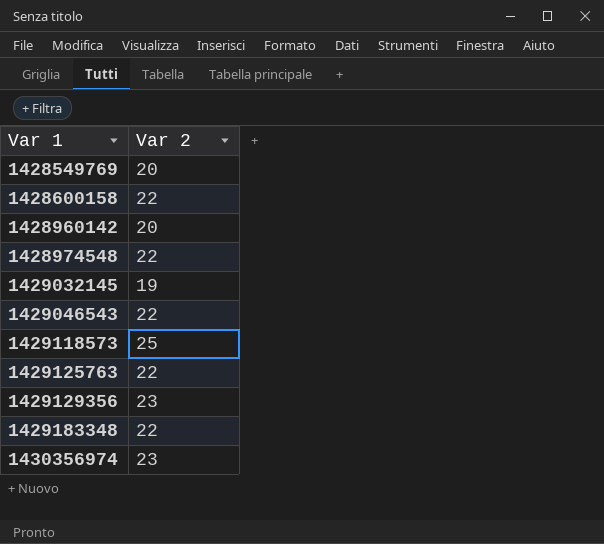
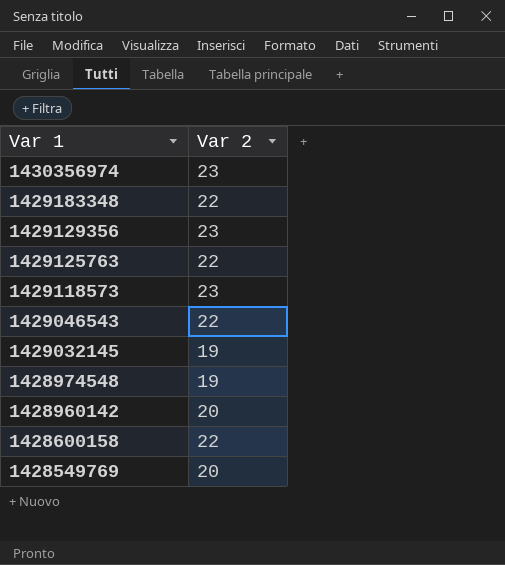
row order: Var 1 ascending -> Var 1 descending
1429118573 | Var 2: 25 -> 23
1428974548 | Var 2: 22 -> 19

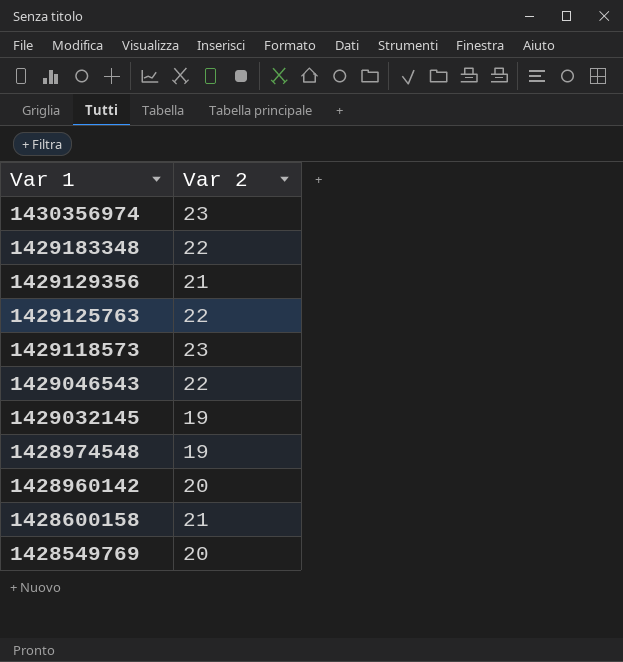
1429129356 | Var 2: 23 -> 21
1428600158 | Var 2: 22 -> 21

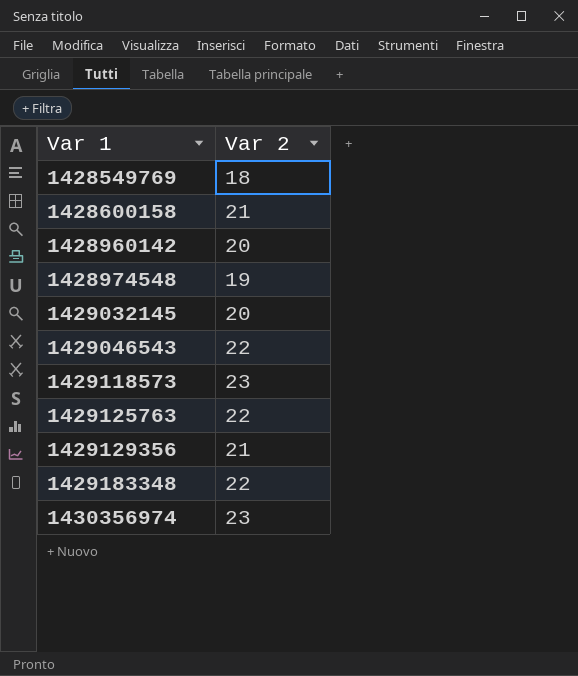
row order: Var 1 descending -> Var 1 ascending
1428549769 | Var 2: 20 -> 18
1429032145 | Var 2: 19 -> 20

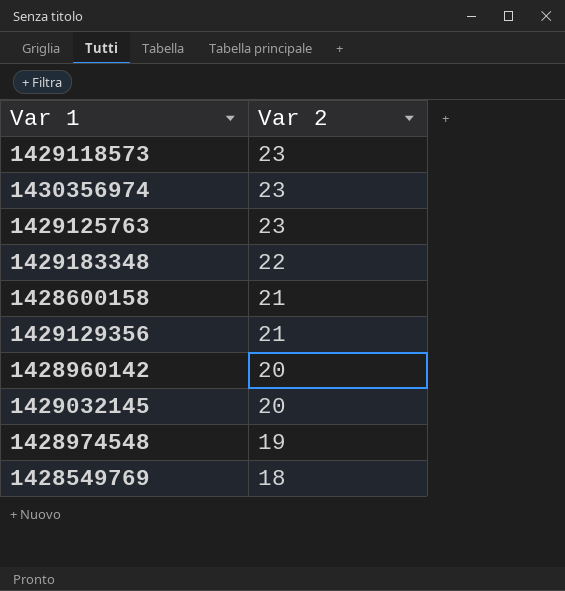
row order: Var 1 ascending -> Var 2 descending
row 1429046543: 22 -> none
1429125763 | Var 2: 22 -> 23

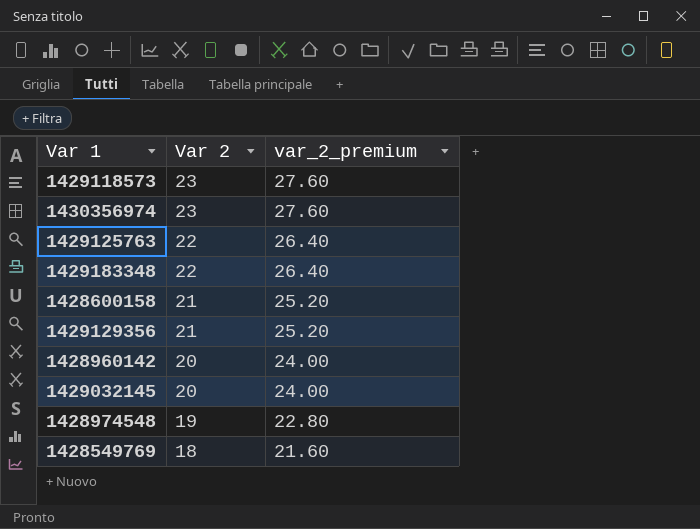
column var_2_premium | formula: none -> [Var 2] * 1.2
1429125763 | Var 2: 23 -> 22

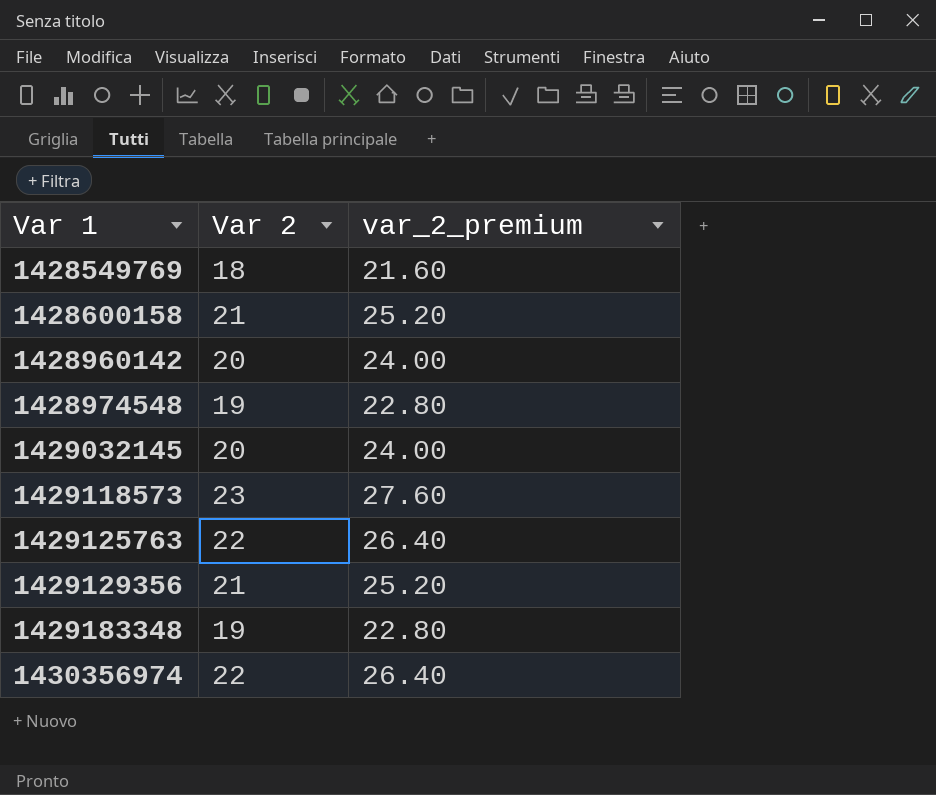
row order: Var 2 descending -> Var 1 ascending
1429183348 | Var 2: 22 -> 19
1429183348 | var_2_premium: 26.40 -> 22.80
1430356974 | Var 2: 23 -> 22
1430356974 | var_2_premium: 27.60 -> 26.40

